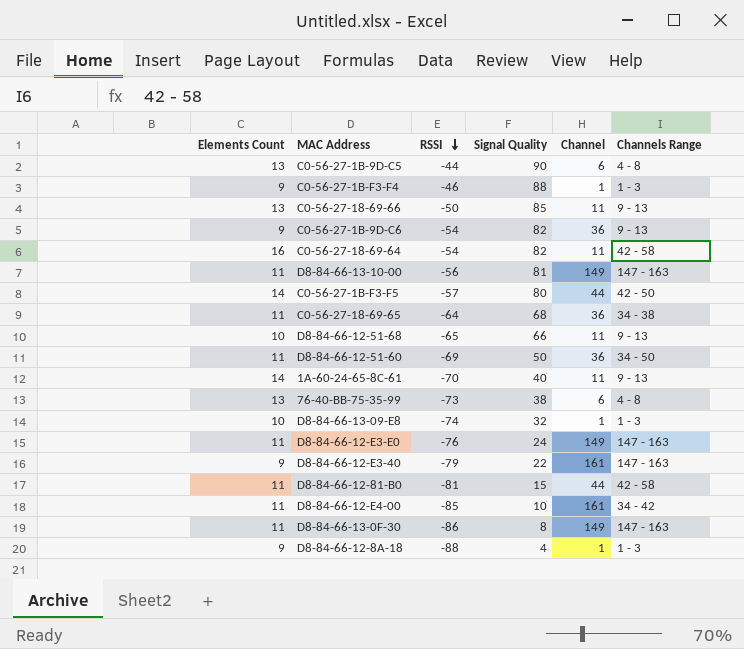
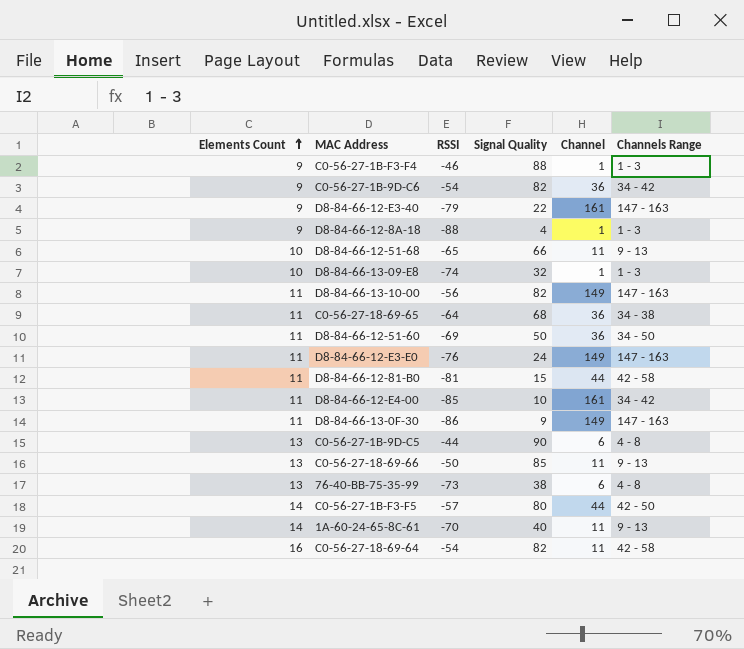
row order: RSSI descending -> Elements Count ascending
C0-56-27-1B-9D-C6 | Channels Range: 9 - 13 -> 34 - 42
D8-84-66-13-10-00 | Signal Quality: 81 -> 82
D8-84-66-13-0F-30 | Signal Quality: 8 -> 9

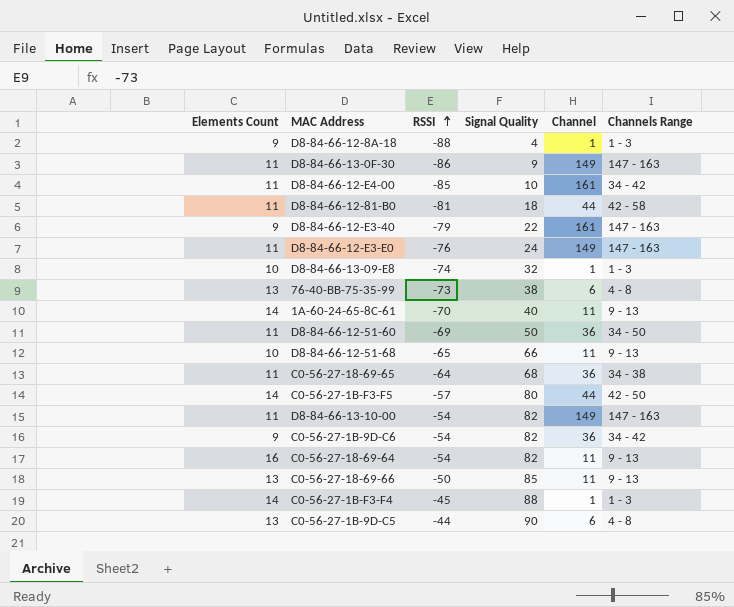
row order: Elements Count ascending -> RSSI ascending
D8-84-66-12-81-B0 | Signal Quality: 15 -> 18
D8-84-66-13-10-00 | RSSI: -56 -> -54
C0-56-27-18-69-64 | Channels Range: 42 - 58 -> 9 - 13
C0-56-27-1B-F3-F4 | Elements Count: 9 -> 14
C0-56-27-1B-F3-F4 | RSSI: -46 -> -45

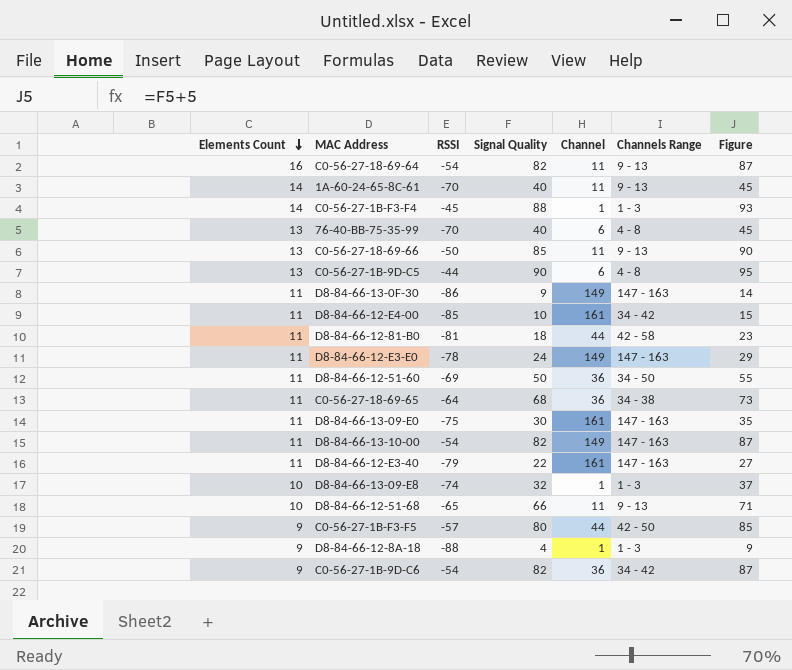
row order: RSSI ascending -> Elements Count descending
column Figure | formula: none -> [Signal Quality] + 5
76-40-BB-75-35-99 | RSSI: -73 -> -70
76-40-BB-75-35-99 | Signal Quality: 38 -> 40
D8-84-66-12-E3-E0 | RSSI: -76 -> -78
row D8-84-66-13-09-E0: none -> 11 | -75 | 30 | 161 | 147 - 163 | 35
D8-84-66-12-E3-40 | Elements Count: 9 -> 11
C0-56-27-1B-F3-F5 | Elements Count: 14 -> 9

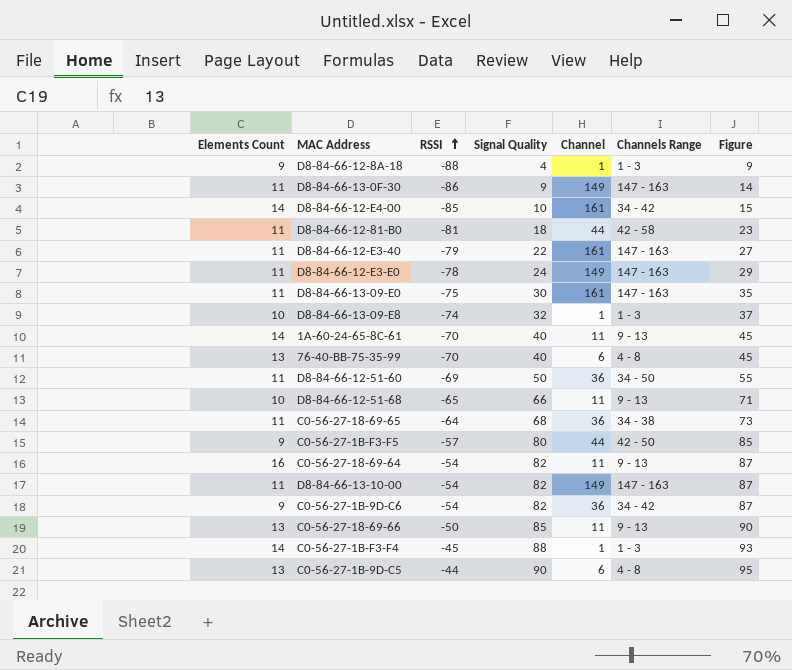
row order: Elements Count descending -> RSSI ascending
D8-84-66-12-E4-00 | Elements Count: 11 -> 14

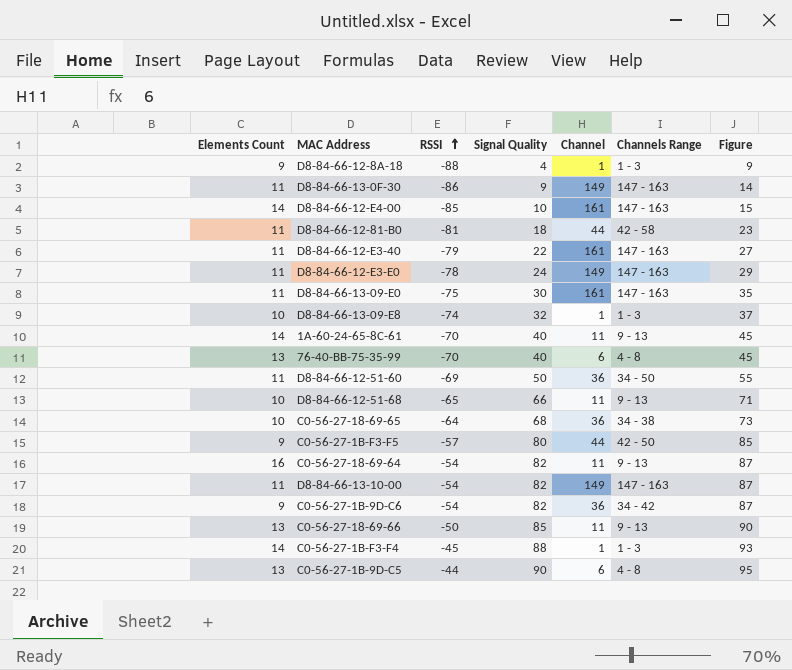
D8-84-66-12-E4-00 | Channels Range: 34 - 42 -> 147 - 163
C0-56-27-18-69-65 | Elements Count: 11 -> 10

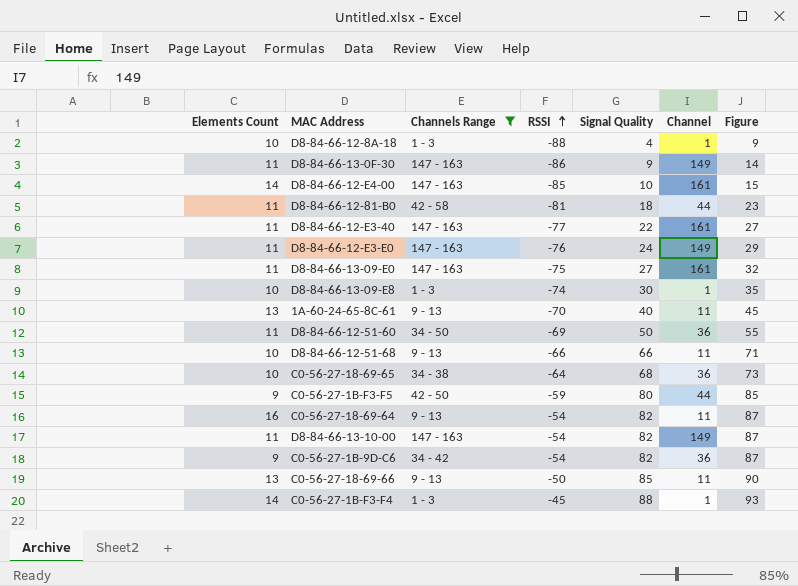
filter: none -> Channels Range != 4 - 8
column Channels Range | position: 6 -> 3
D8-84-66-12-8A-18 | Elements Count: 9 -> 10
D8-84-66-12-E3-40 | RSSI: -79 -> -77
D8-84-66-12-E3-E0 | RSSI: -78 -> -76
D8-84-66-13-09-E0 | Signal Quality: 30 -> 27
D8-84-66-13-09-E0 | Figure: 35 -> 32
D8-84-66-13-09-E8 | Signal Quality: 32 -> 30
D8-84-66-13-09-E8 | Figure: 37 -> 35
1A-60-24-65-8C-61 | Elements Count: 14 -> 13
D8-84-66-12-51-68 | RSSI: -65 -> -66
C0-56-27-1B-F3-F5 | RSSI: -57 -> -59

